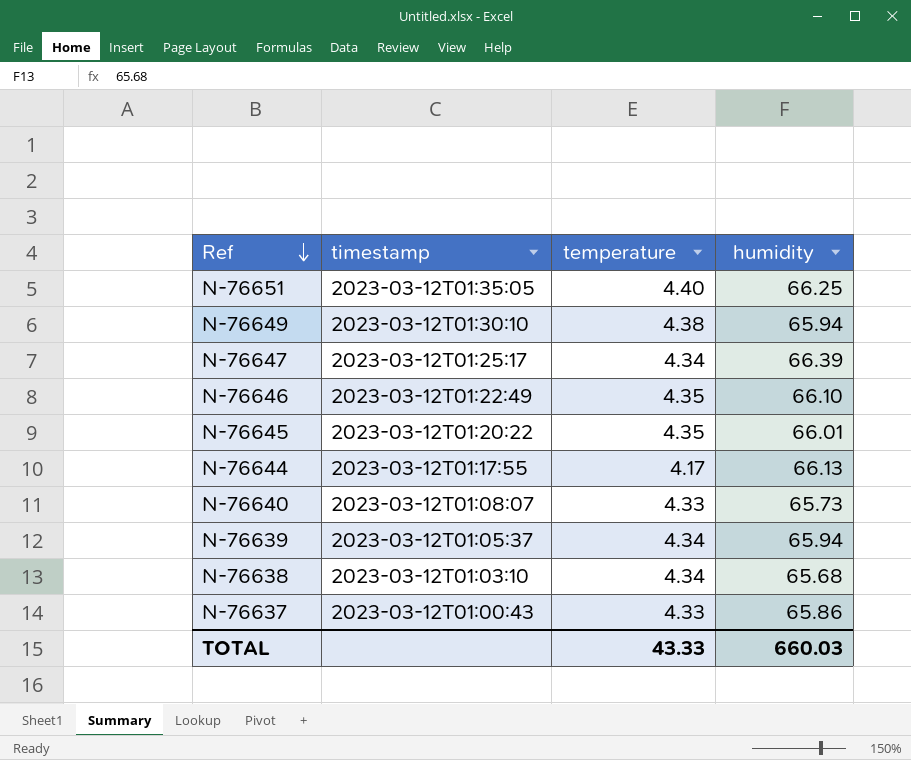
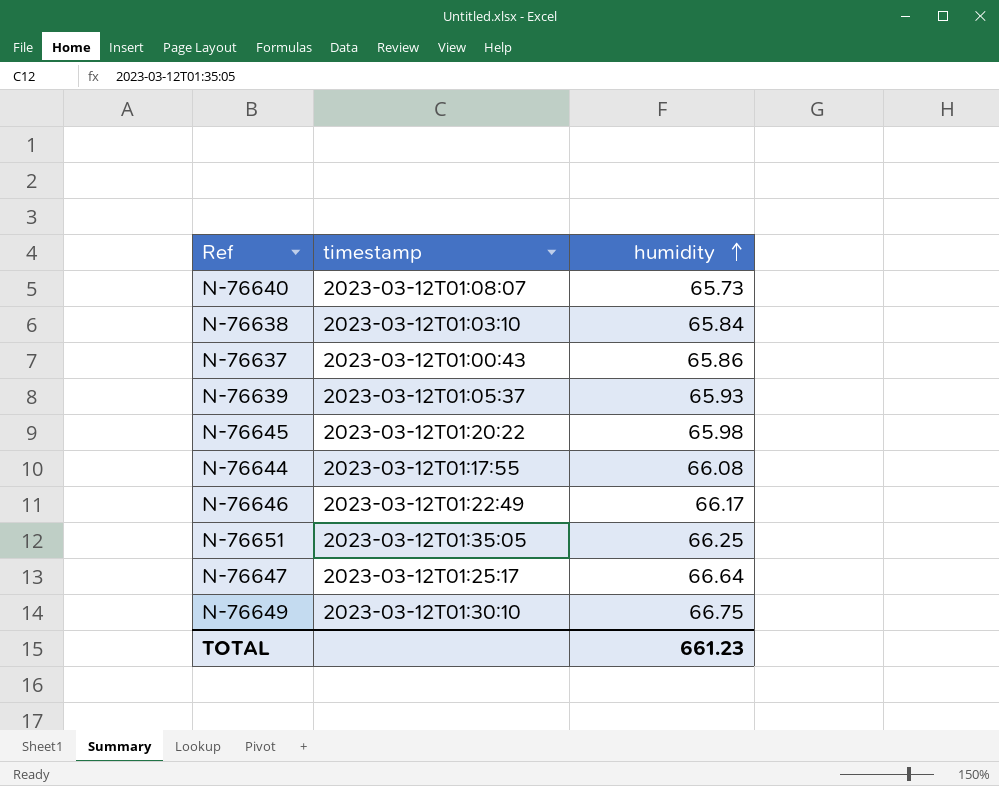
row order: Ref descending -> humidity ascending
column temperature | position: 3 -> none
N-76638 | humidity: 65.68 -> 65.84
N-76639 | humidity: 65.94 -> 65.93
N-76645 | humidity: 66.01 -> 65.98
N-76644 | humidity: 66.13 -> 66.08
N-76646 | humidity: 66.10 -> 66.17
N-76647 | humidity: 66.39 -> 66.64
N-76649 | humidity: 65.94 -> 66.75
TOTAL | humidity: 660.03 -> 661.23

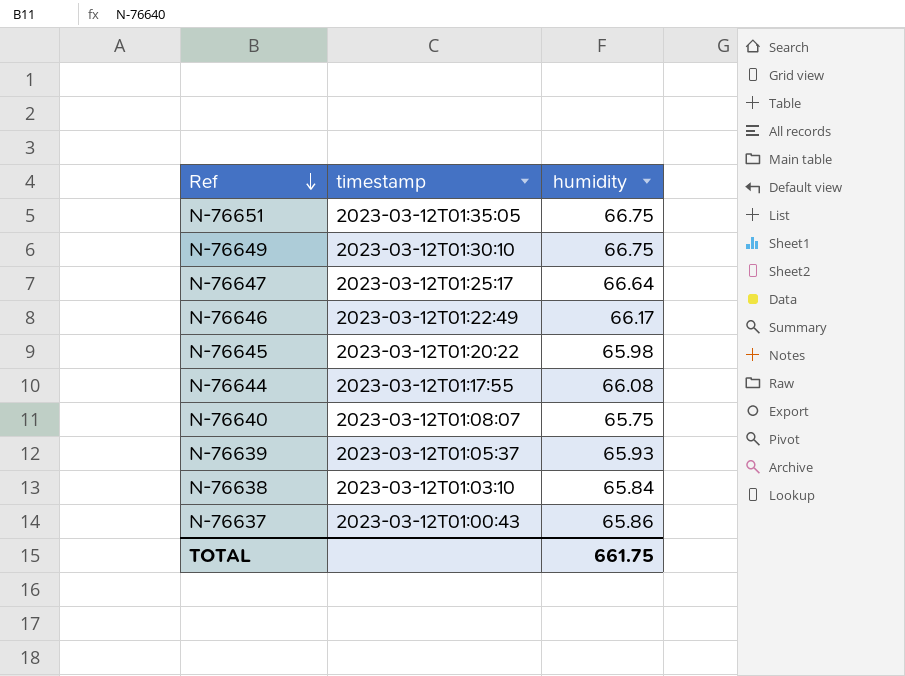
row order: humidity ascending -> Ref descending
N-76651 | humidity: 66.25 -> 66.75
N-76640 | humidity: 65.73 -> 65.75
TOTAL | humidity: 661.23 -> 661.75

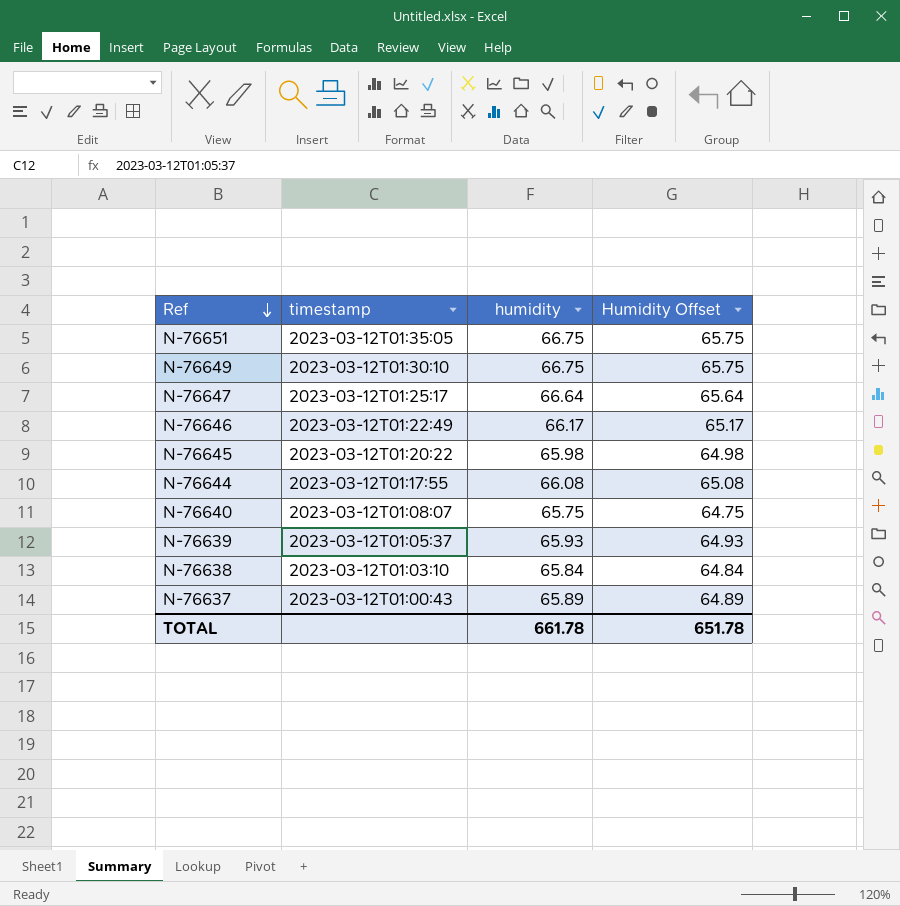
column Humidity Offset | formula: none -> [humidity] - 1
N-76637 | humidity: 65.86 -> 65.89
TOTAL | humidity: 661.75 -> 661.78

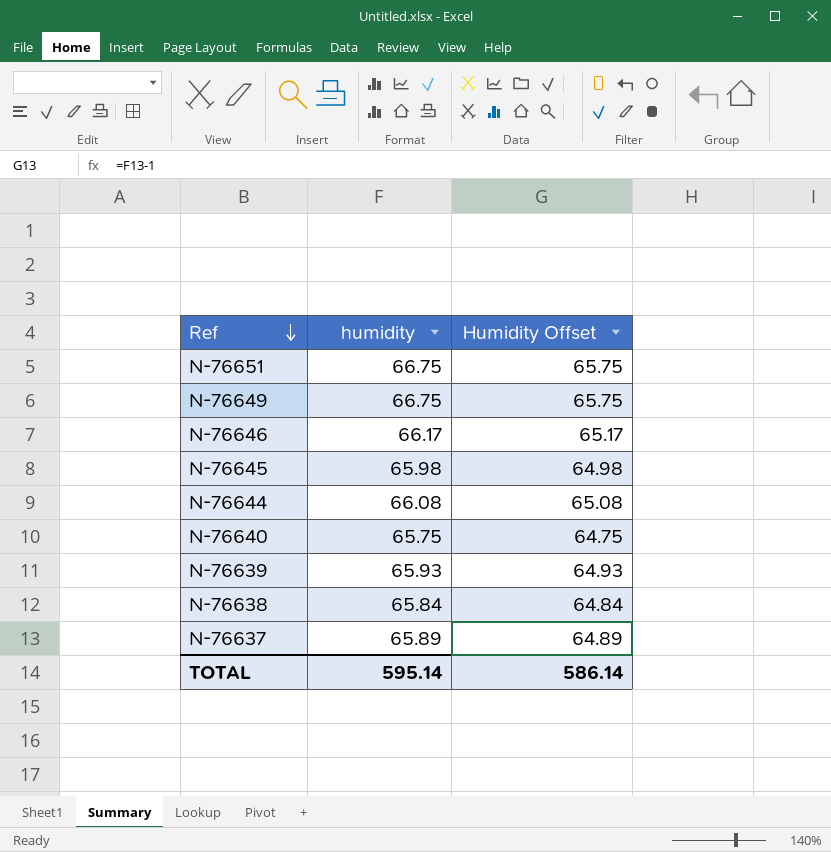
column timestamp | position: 2 -> none
row N-76647: 2023-03-12T01:25:17 | 66.64 | 65.64 -> none
TOTAL | humidity: 661.78 -> 595.14
TOTAL | Humidity Offset: 651.78 -> 586.14

